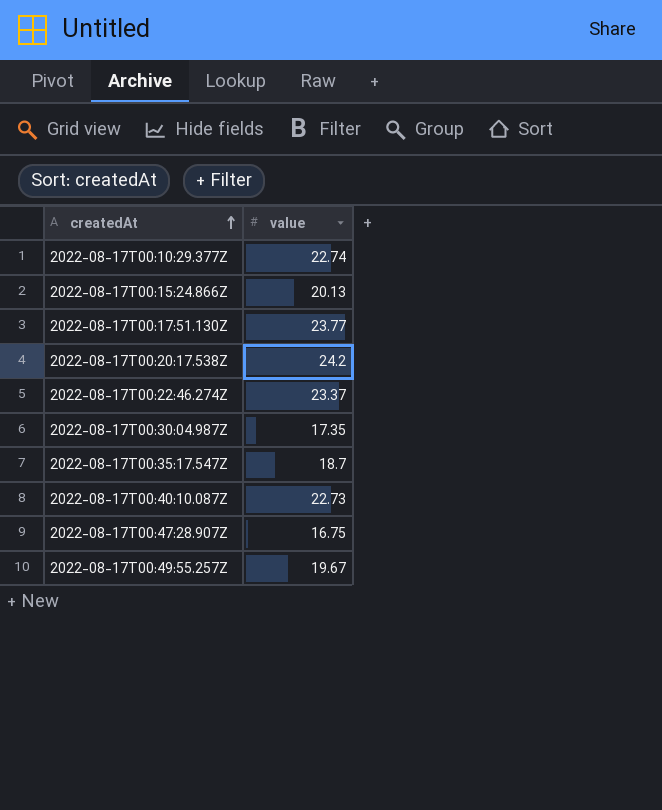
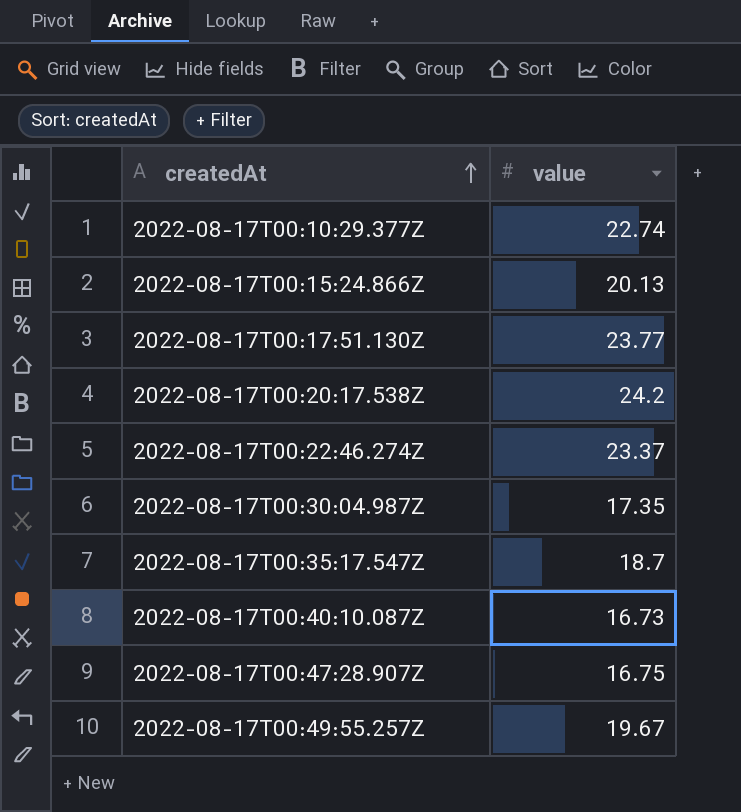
2022-08-17T00:40:10.087Z | value: 22.73 -> 16.73

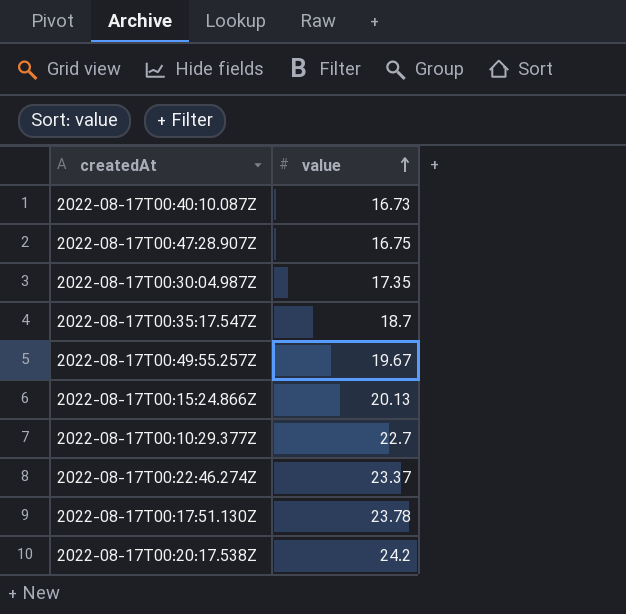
row order: createdAt ascending -> value ascending
2022-08-17T00:10:29.377Z | value: 22.74 -> 22.7
2022-08-17T00:17:51.130Z | value: 23.77 -> 23.78

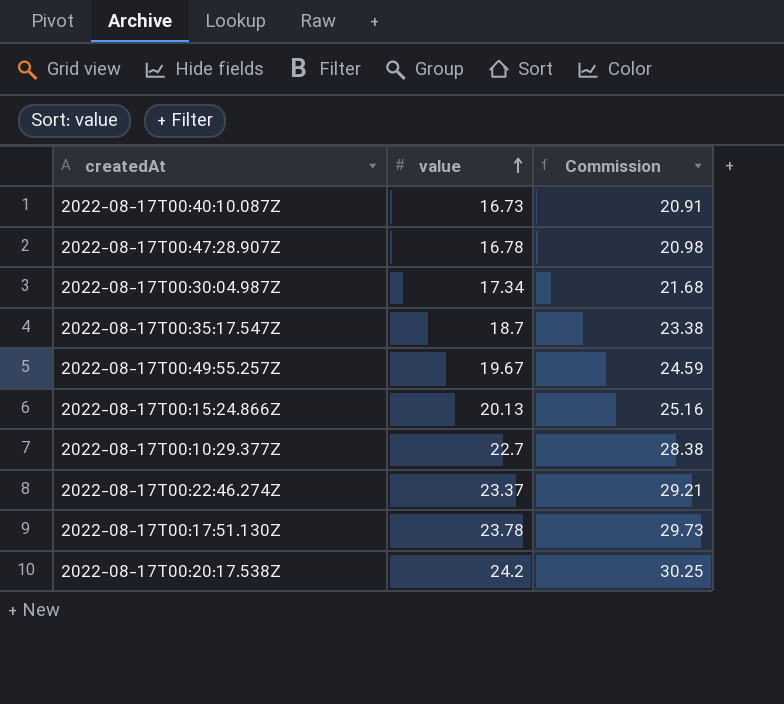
column Commission | formula: none -> [value] * 1.25
2022-08-17T00:47:28.907Z | value: 16.75 -> 16.78
2022-08-17T00:30:04.987Z | value: 17.35 -> 17.34

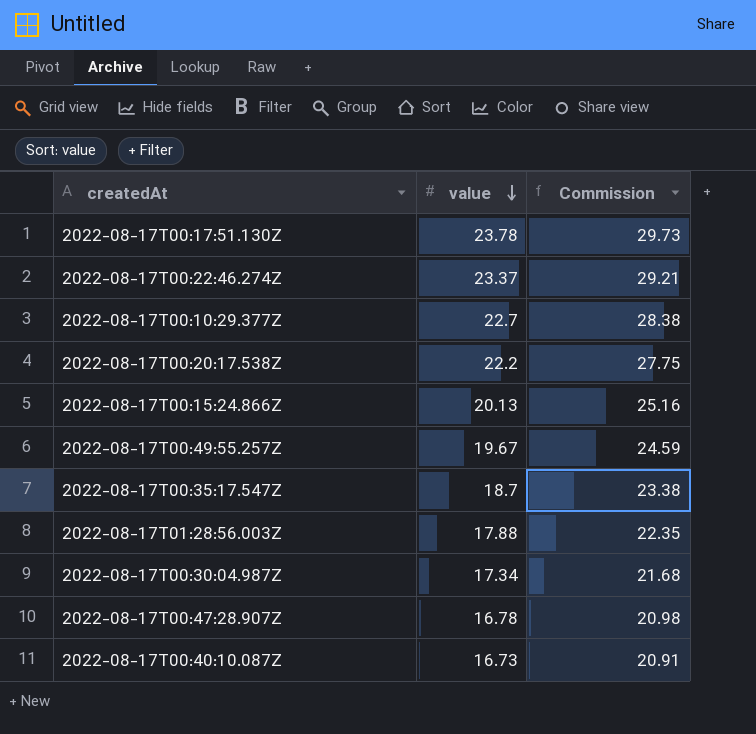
row order: value ascending -> value descending
2022-08-17T00:20:17.538Z | value: 24.2 -> 22.2
2022-08-17T00:20:17.538Z | Commission: 30.25 -> 27.75
row 2022-08-17T01:28:56.003Z: none -> 17.88 | 22.35

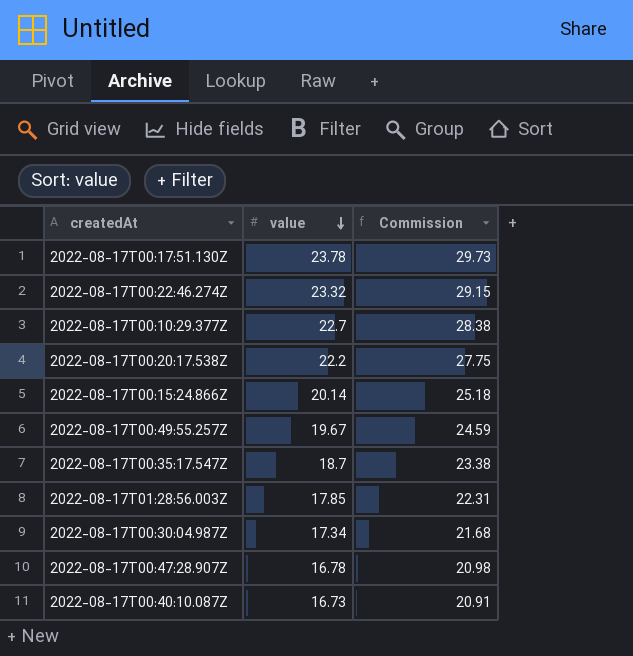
2022-08-17T00:22:46.274Z | value: 23.37 -> 23.32
2022-08-17T00:22:46.274Z | Commission: 29.21 -> 29.15
2022-08-17T00:15:24.866Z | value: 20.13 -> 20.14
2022-08-17T00:15:24.866Z | Commission: 25.16 -> 25.18
2022-08-17T01:28:56.003Z | value: 17.88 -> 17.85
2022-08-17T01:28:56.003Z | Commission: 22.35 -> 22.31

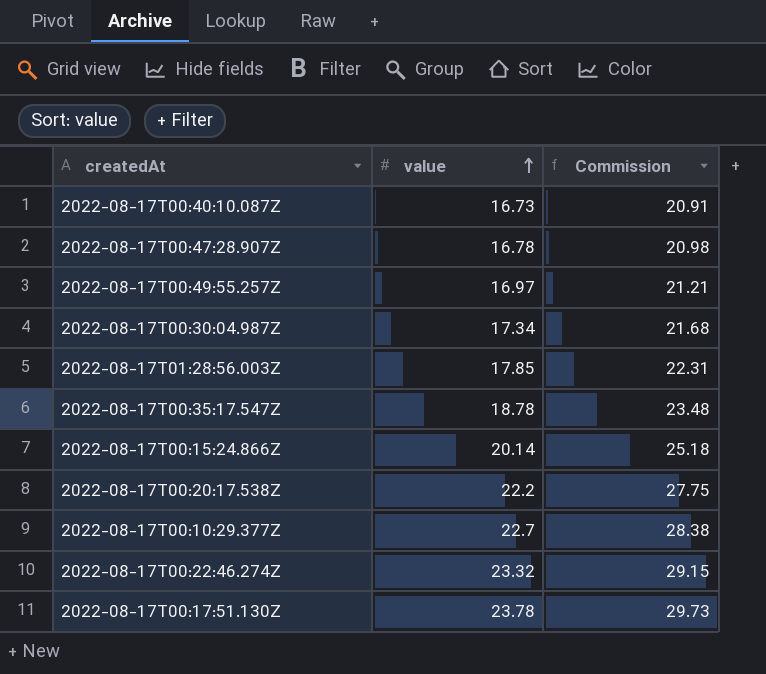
row order: value descending -> value ascending
2022-08-17T00:49:55.257Z | value: 19.67 -> 16.97
2022-08-17T00:49:55.257Z | Commission: 24.59 -> 21.21
2022-08-17T00:35:17.547Z | value: 18.7 -> 18.78
2022-08-17T00:35:17.547Z | Commission: 23.38 -> 23.48

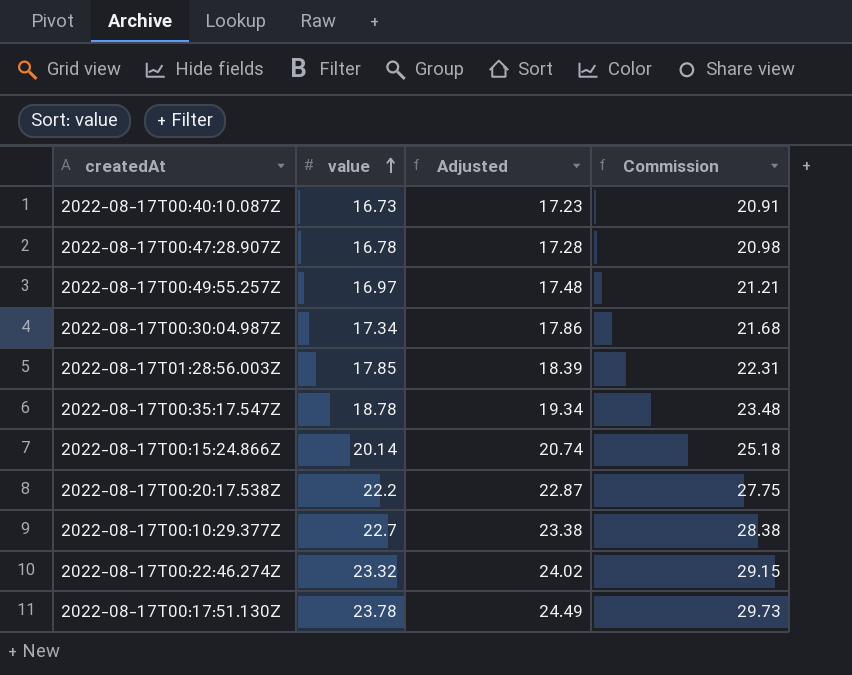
column Adjusted | formula: none -> [value] * 1.03

